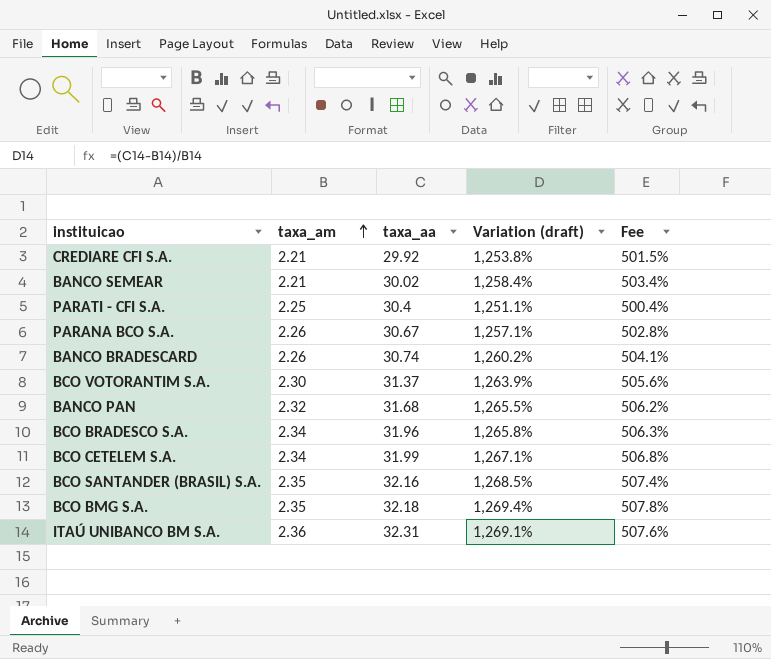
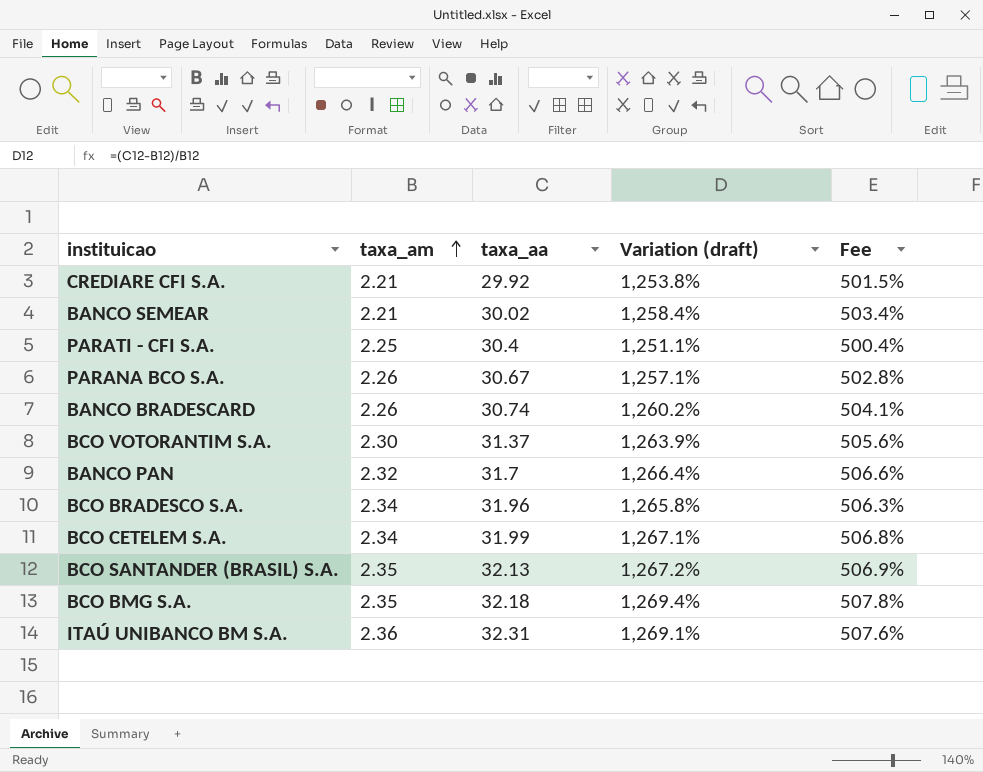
BANCO PAN | taxa_aa: 31.68 -> 31.7
BANCO PAN | Variation (draft): 1,265.5% -> 1,266.4%
BANCO PAN | Fee: 506.2% -> 506.6%
BCO SANTANDER (BRASIL) S.A. | taxa_aa: 32.16 -> 32.13
BCO SANTANDER (BRASIL) S.A. | Variation (draft): 1,268.5% -> 1,267.2%
BCO SANTANDER (BRASIL) S.A. | Fee: 507.4% -> 506.9%

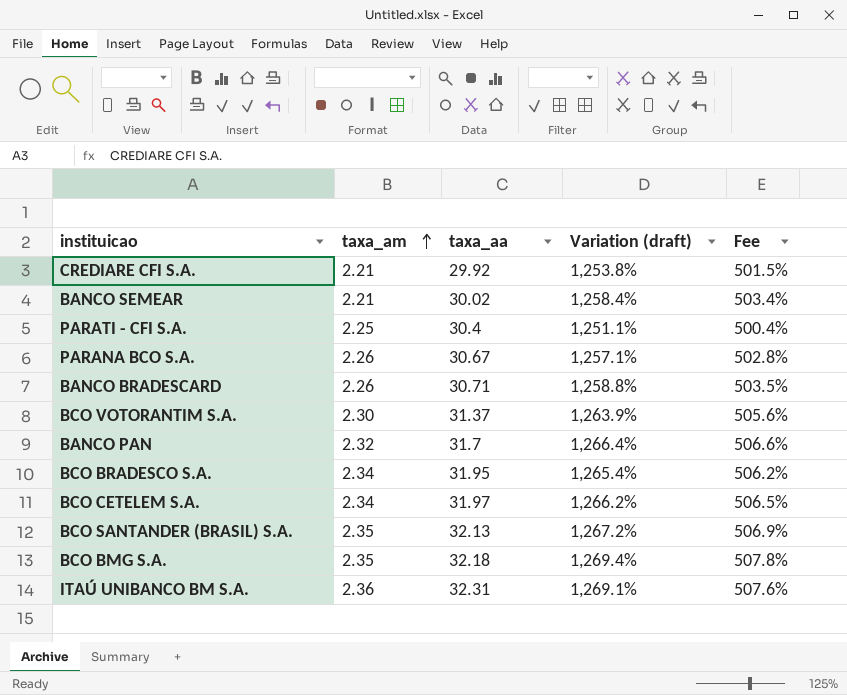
BANCO BRADESCARD | taxa_aa: 30.74 -> 30.71
BANCO BRADESCARD | Variation (draft): 1,260.2% -> 1,258.8%
BANCO BRADESCARD | Fee: 504.1% -> 503.5%
BCO BRADESCO S.A. | taxa_aa: 31.96 -> 31.95
BCO BRADESCO S.A. | Variation (draft): 1,265.8% -> 1,265.4%
BCO BRADESCO S.A. | Fee: 506.3% -> 506.2%
BCO CETELEM S.A. | taxa_aa: 31.99 -> 31.97
BCO CETELEM S.A. | Variation (draft): 1,267.1% -> 1,266.2%
BCO CETELEM S.A. | Fee: 506.8% -> 506.5%

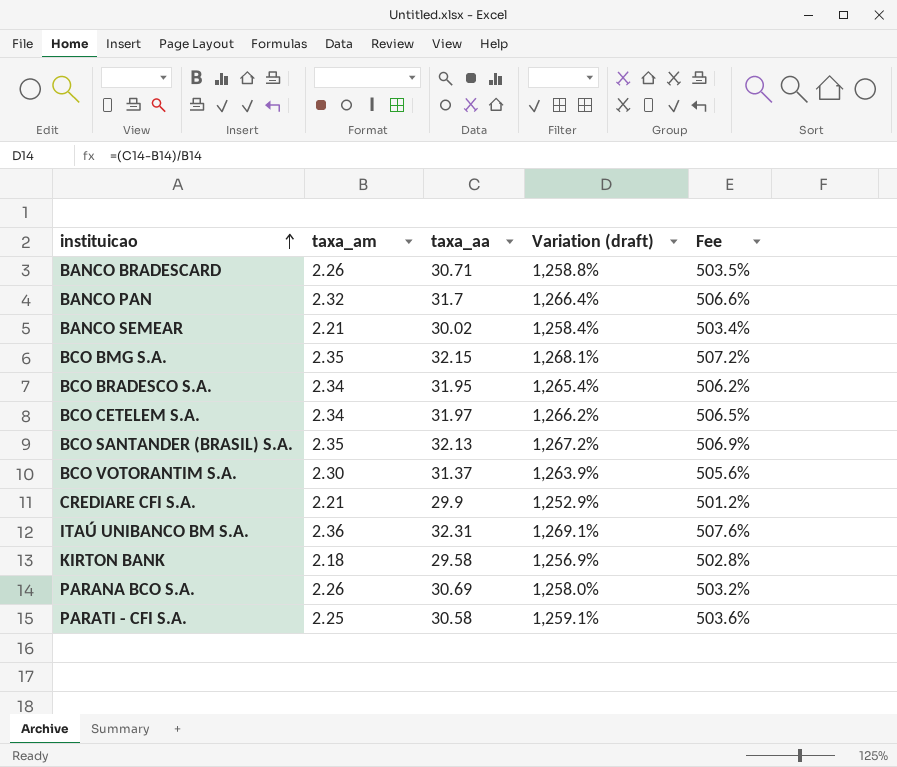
row order: taxa_am ascending -> instituicao ascending
BCO BMG S.A. | taxa_aa: 32.18 -> 32.15
BCO BMG S.A. | Variation (draft): 1,269.4% -> 1,268.1%
BCO BMG S.A. | Fee: 507.8% -> 507.2%
CREDIARE CFI S.A. | taxa_aa: 29.92 -> 29.9
CREDIARE CFI S.A. | Variation (draft): 1,253.8% -> 1,252.9%
CREDIARE CFI S.A. | Fee: 501.5% -> 501.2%
row KIRTON BANK: none -> 2.18 | 29.58 | 1,256.9% | 502.8%
PARANA BCO S.A. | taxa_aa: 30.67 -> 30.69
PARANA BCO S.A. | Variation (draft): 1,257.1% -> 1,258.0%
PARANA BCO S.A. | Fee: 502.8% -> 503.2%
PARATI - CFI S.A. | taxa_aa: 30.4 -> 30.58
PARATI - CFI S.A. | Variation (draft): 1,251.1% -> 1,259.1%
PARATI - CFI S.A. | Fee: 500.4% -> 503.6%

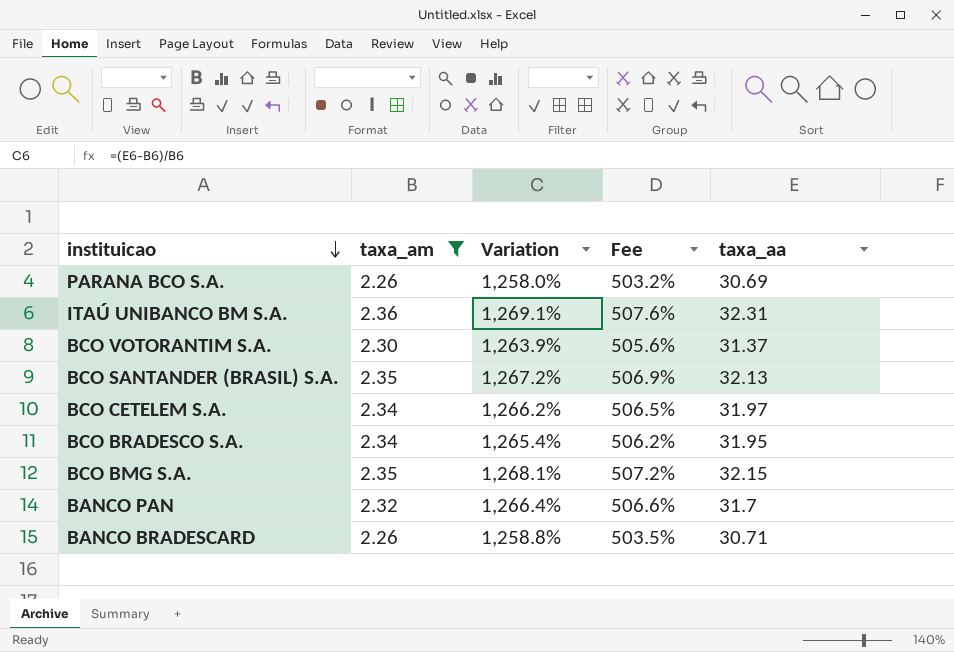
filter: none -> taxa_am >= 2.26
row order: instituicao ascending -> instituicao descending
column name: Variation (draft) -> Variation
column taxa_aa | position: 3 -> 5

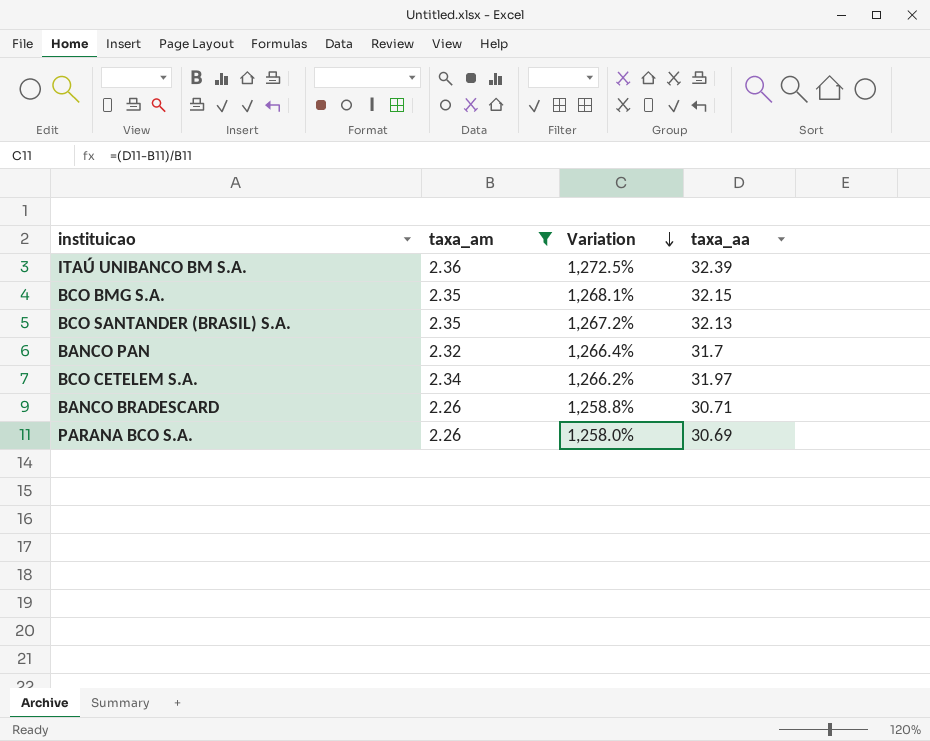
row order: instituicao descending -> Variation descending
column Fee | formula: [Variation] * 0.4 -> none
row BCO VOTORANTIM S.A.: 2.30 | 1,263.9% | 505.6% | 31.37 -> none
row BCO BRADESCO S.A.: 2.34 | 1,265.4% | 506.2% | 31.95 -> none
ITAÚ UNIBANCO BM S.A. | Variation: 1,269.1% -> 1,272.5%
ITAÚ UNIBANCO BM S.A. | taxa_aa: 32.31 -> 32.39

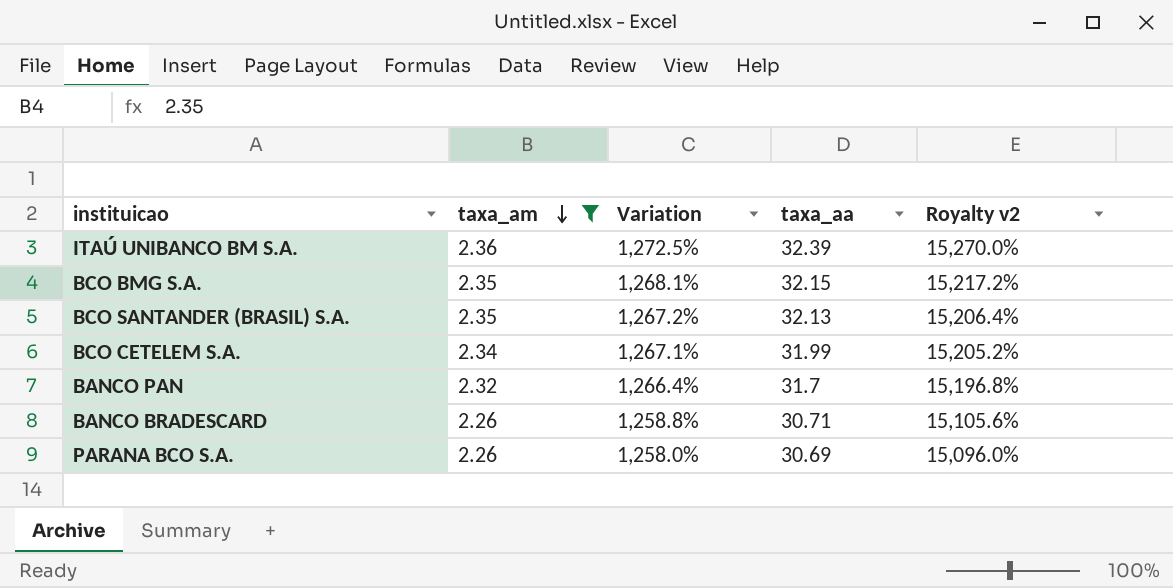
row order: Variation descending -> taxa_am descending
column Royalty v2 | formula: none -> [Variation] * 12
BCO CETELEM S.A. | Variation: 1,266.2% -> 1,267.1%
BCO CETELEM S.A. | taxa_aa: 31.97 -> 31.99

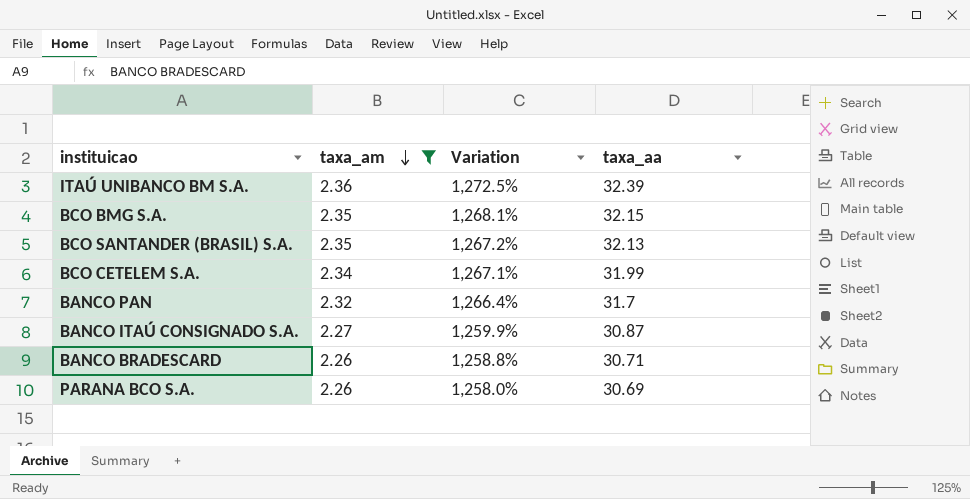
column Royalty v2 | formula: [Variation] * 12 -> none
row BANCO ITAÚ CONSIGNADO S.A.: none -> 2.27 | 1,259.9% | 30.87

